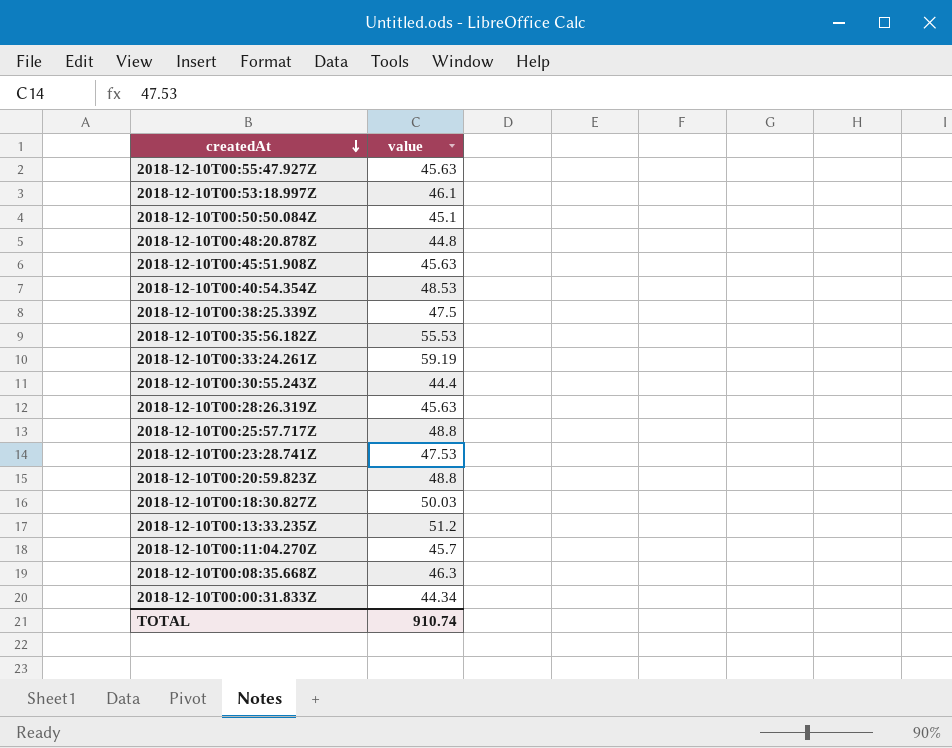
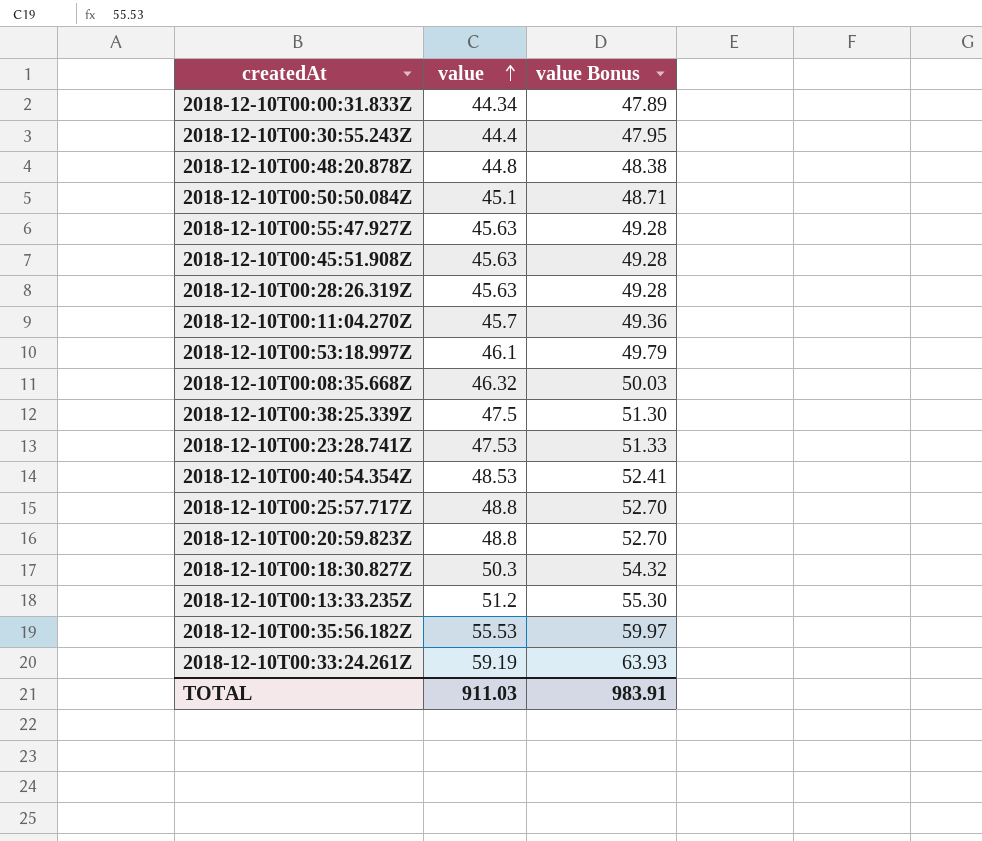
row order: createdAt descending -> value ascending
column value Bonus | formula: none -> [value] * 1.08
2018-12-10T00:08:35.668Z | value: 46.3 -> 46.32
2018-12-10T00:18:30.827Z | value: 50.03 -> 50.3
TOTAL | value: 910.74 -> 911.03

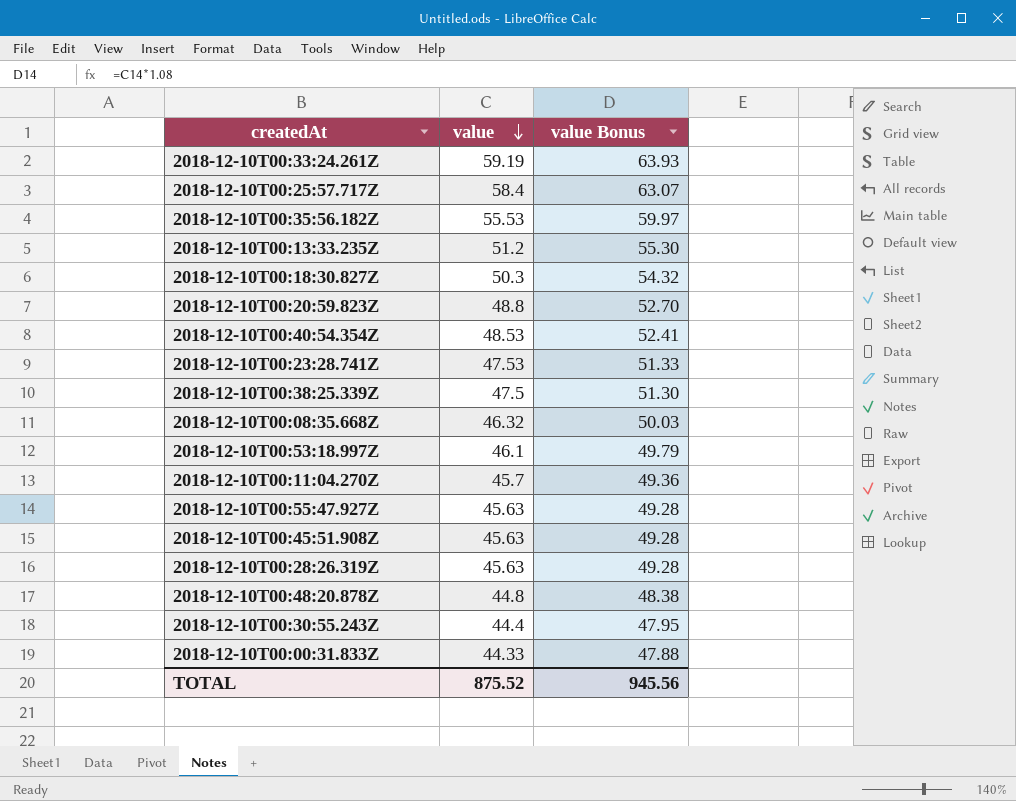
row order: value ascending -> value descending
row 2018-12-10T00:50:50.084Z: 45.1 | 48.71 -> none
2018-12-10T00:25:57.717Z | value: 48.8 -> 58.4
2018-12-10T00:25:57.717Z | value Bonus: 52.70 -> 63.07
2018-12-10T00:00:31.833Z | value: 44.34 -> 44.33
2018-12-10T00:00:31.833Z | value Bonus: 47.89 -> 47.88
TOTAL | value: 911.03 -> 875.52
TOTAL | value Bonus: 983.91 -> 945.56

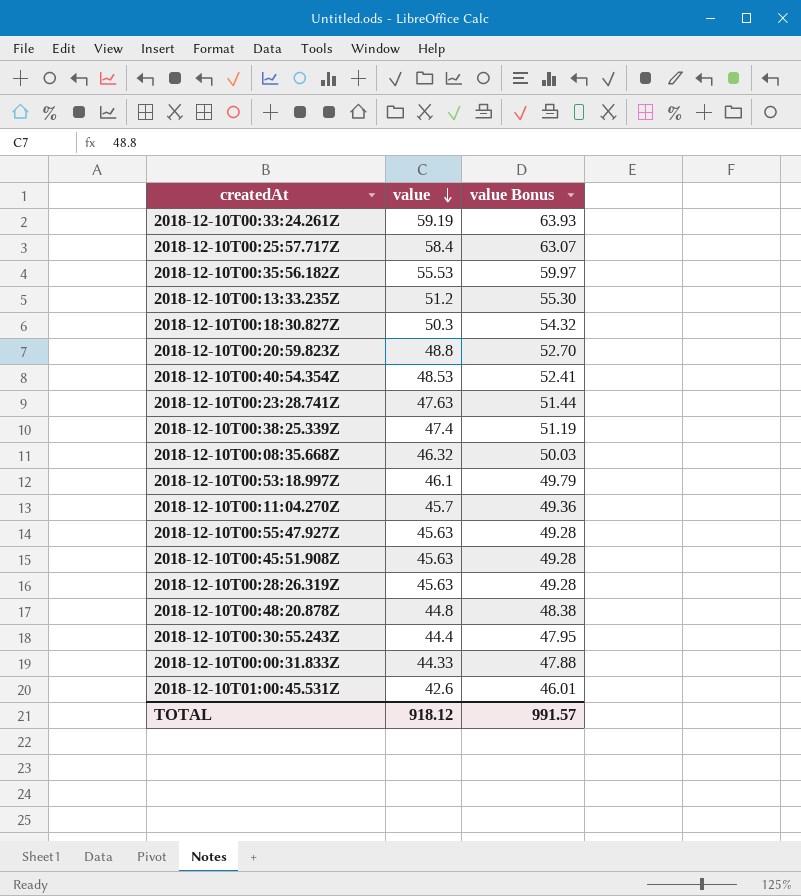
2018-12-10T00:23:28.741Z | value: 47.53 -> 47.63
2018-12-10T00:23:28.741Z | value Bonus: 51.33 -> 51.44
2018-12-10T00:38:25.339Z | value: 47.5 -> 47.4
2018-12-10T00:38:25.339Z | value Bonus: 51.30 -> 51.19
row 2018-12-10T01:00:45.531Z: none -> 42.6 | 46.01
TOTAL | value: 875.52 -> 918.12
TOTAL | value Bonus: 945.56 -> 991.57

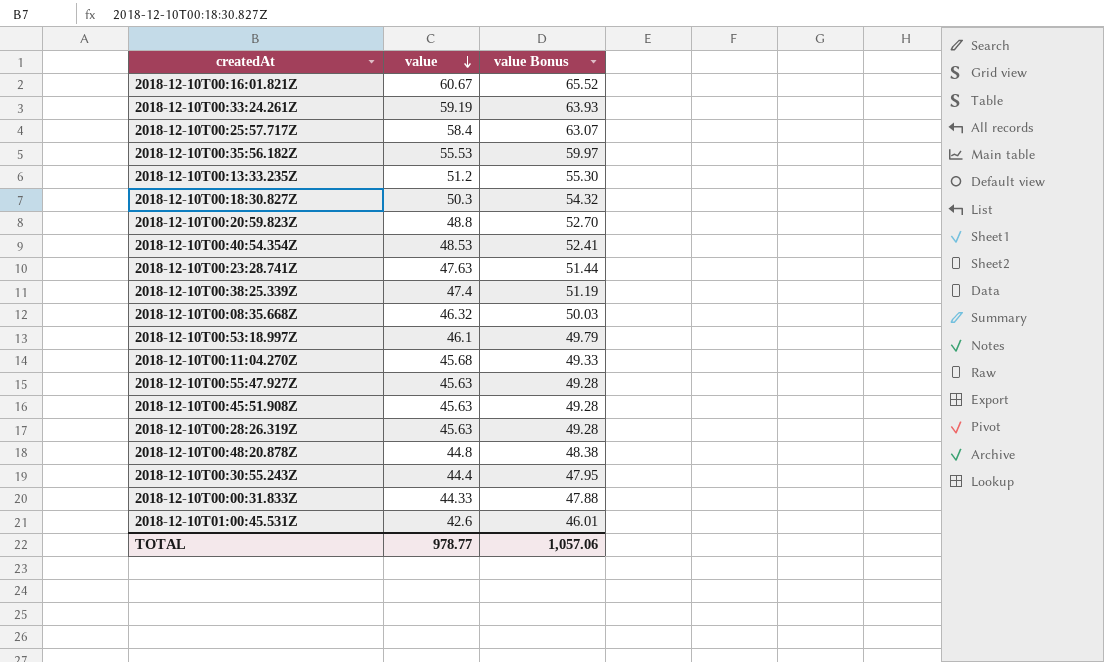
row 2018-12-10T00:16:01.821Z: none -> 60.67 | 65.52
2018-12-10T00:11:04.270Z | value: 45.7 -> 45.68
2018-12-10T00:11:04.270Z | value Bonus: 49.36 -> 49.33
TOTAL | value: 918.12 -> 978.77
TOTAL | value Bonus: 991.57 -> 1,057.06

